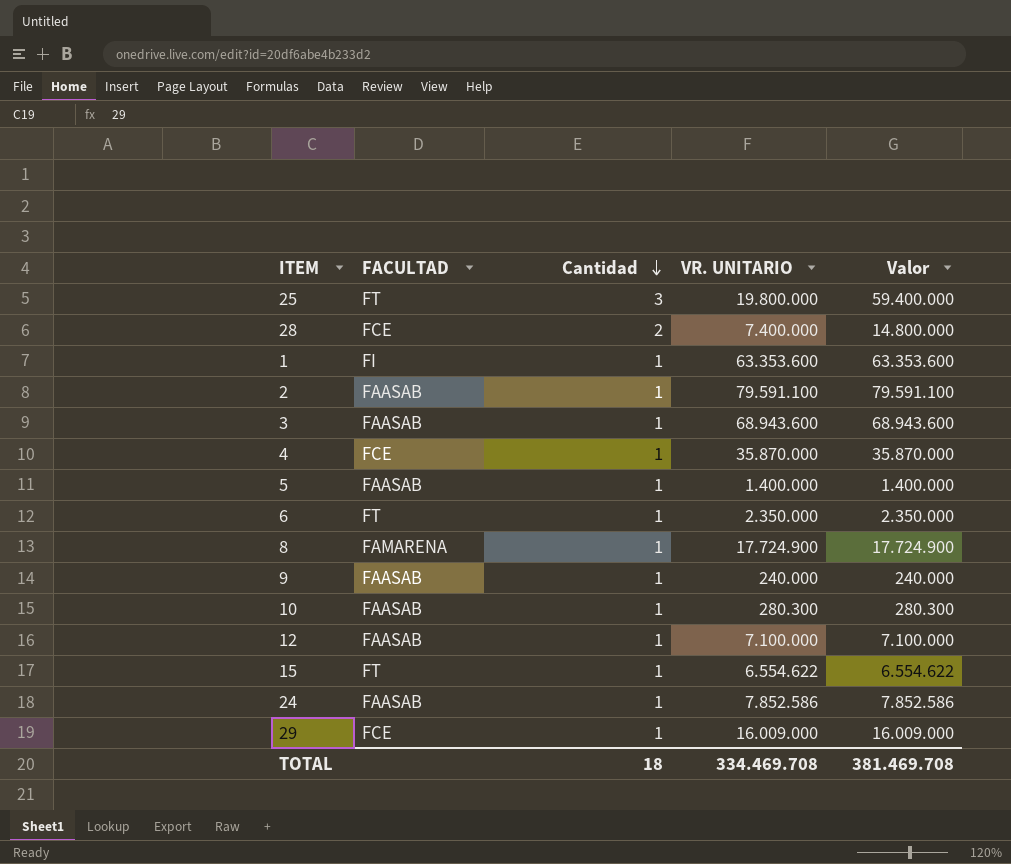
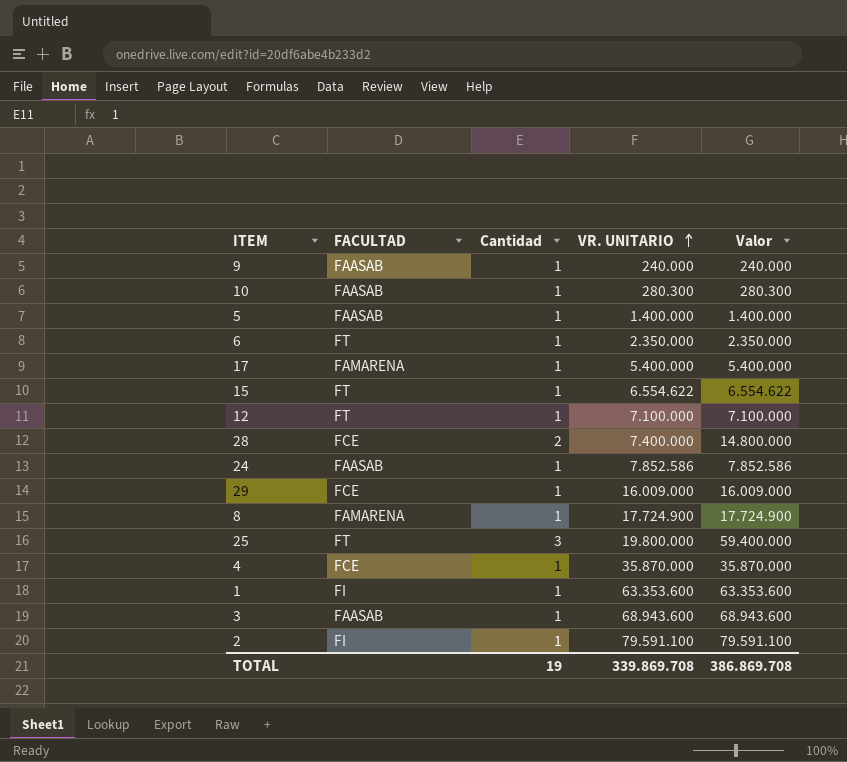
row order: Cantidad descending -> VR. UNITARIO ascending
row 17: none -> FAMARENA | 1 | 5.400.000 | 5.400.000
12 | FACULTAD: FAASAB -> FT
2 | FACULTAD: FAASAB -> FI
TOTAL | Cantidad: 18 -> 19
TOTAL | VR. UNITARIO: 334.469.708 -> 339.869.708
TOTAL | Valor: 381.469.708 -> 386.869.708

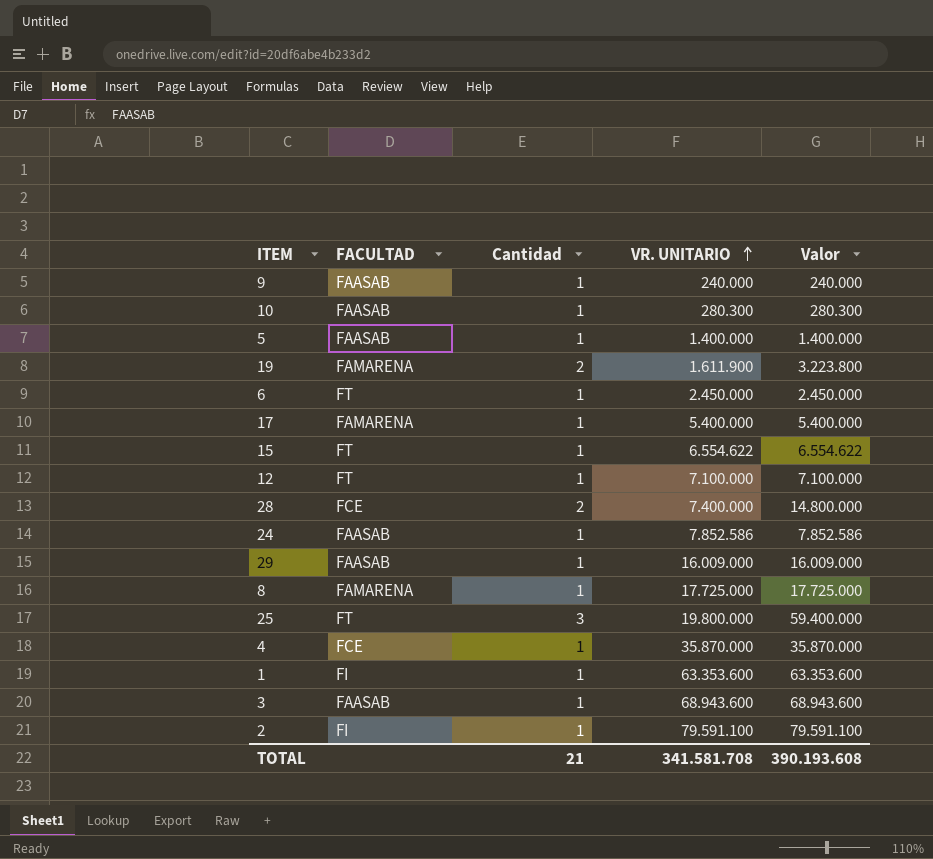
row 19: none -> FAMARENA | 2 | 1.611.900 | 3.223.800
6 | VR. UNITARIO: 2.350.000 -> 2.450.000
6 | Valor: 2.350.000 -> 2.450.000
29 | FACULTAD: FCE -> FAASAB
8 | VR. UNITARIO: 17.724.900 -> 17.725.000
8 | Valor: 17.724.900 -> 17.725.000
TOTAL | Cantidad: 19 -> 21
TOTAL | VR. UNITARIO: 339.869.708 -> 341.581.708
TOTAL | Valor: 386.869.708 -> 390.193.608

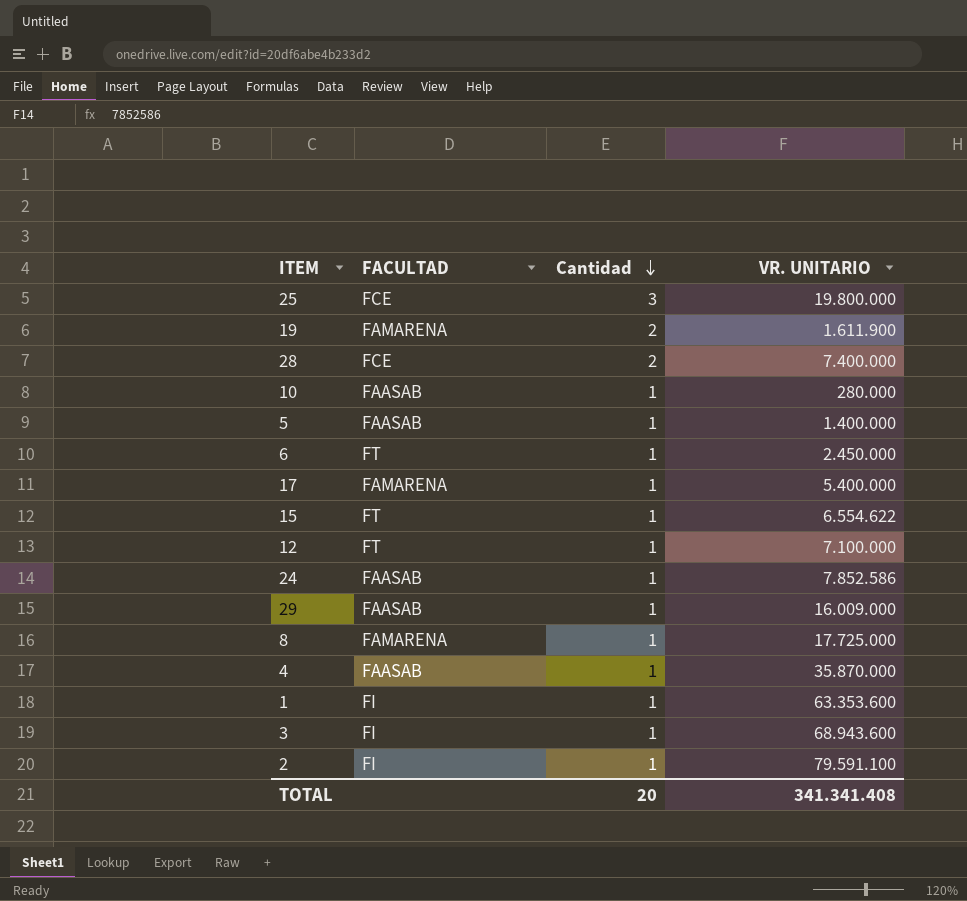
row order: VR. UNITARIO ascending -> Cantidad descending
column Valor | formula: [Cantidad] * [VR. UNITARIO] -> none
row 9: FAASAB | 1 | 240.000 | 240.000 -> none
25 | FACULTAD: FT -> FCE
10 | VR. UNITARIO: 280.300 -> 280.000
4 | FACULTAD: FCE -> FAASAB
3 | FACULTAD: FAASAB -> FI
TOTAL | Cantidad: 21 -> 20
TOTAL | VR. UNITARIO: 341.581.708 -> 341.341.408

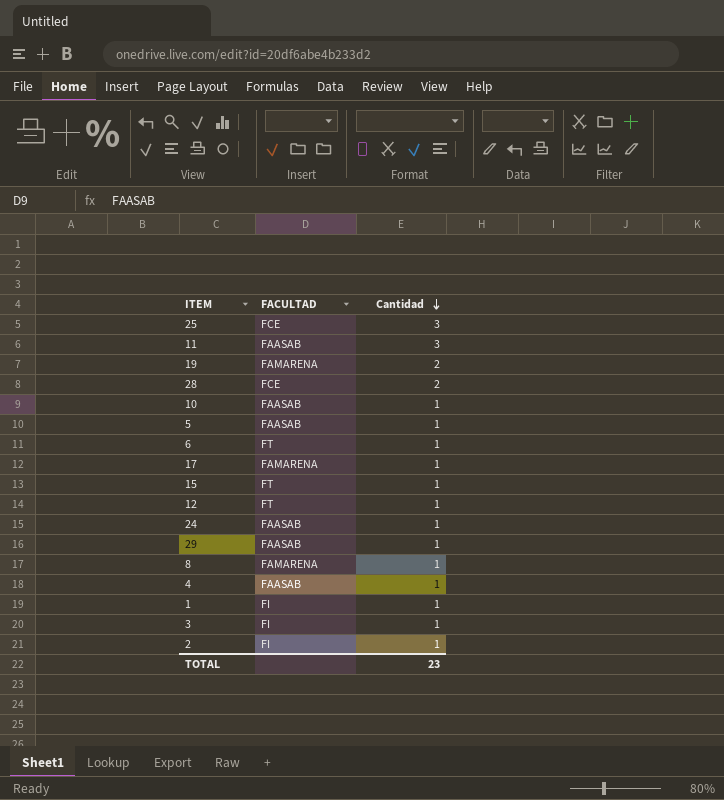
column VR. UNITARIO | position: 4 -> none
row 11: none -> FAASAB | 3
TOTAL | Cantidad: 20 -> 23

